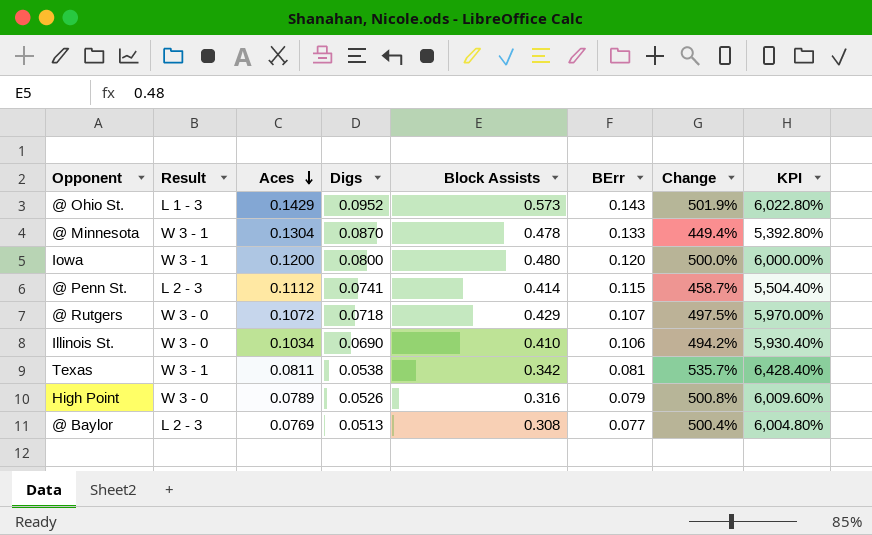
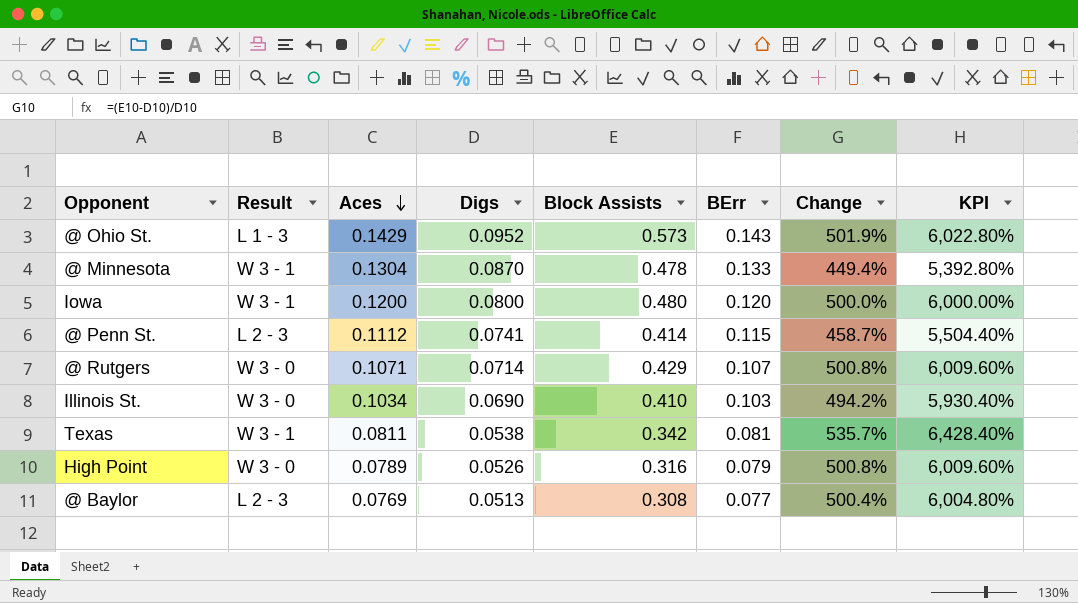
@ Rutgers | Aces: 0.1072 -> 0.1071
@ Rutgers | Digs: 0.0718 -> 0.0714
@ Rutgers | Change: 497.5% -> 500.8%
@ Rutgers | KPI: 5,970.00% -> 6,009.60%
Illinois St. | BErr: 0.106 -> 0.103

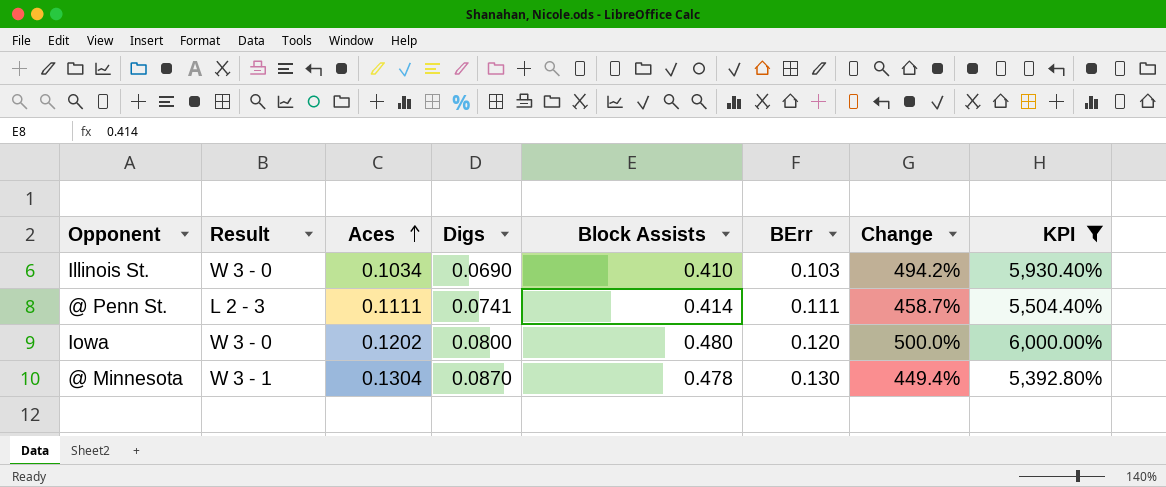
filter: none -> KPI <= 6,000.00%
row order: Aces descending -> Aces ascending
@ Penn St. | Aces: 0.1112 -> 0.1111
@ Penn St. | BErr: 0.115 -> 0.111
Iowa | Result: W 3 - 1 -> W 3 - 0
Iowa | Aces: 0.1200 -> 0.1202
@ Minnesota | BErr: 0.133 -> 0.130

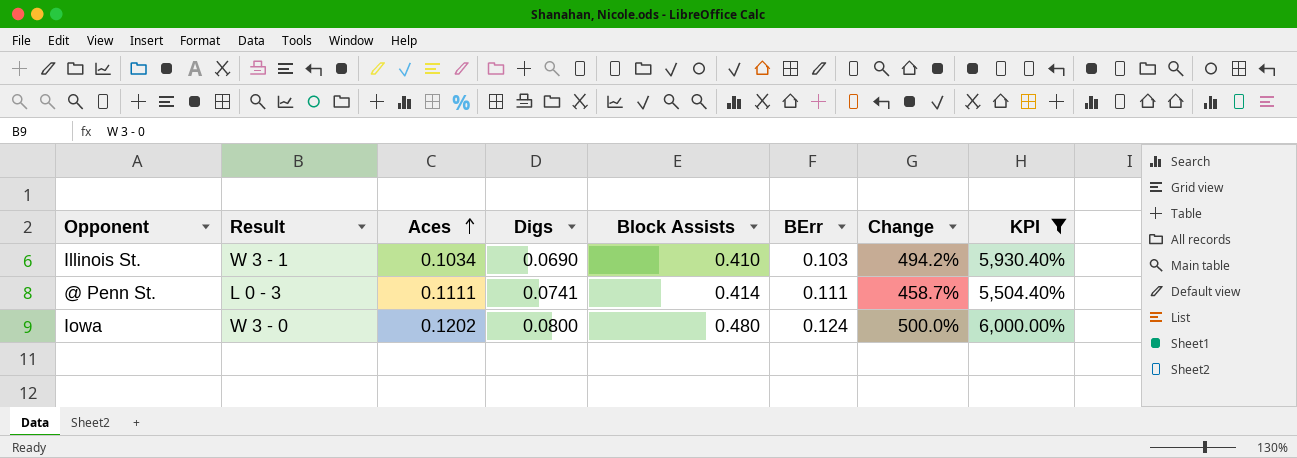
row @ Minnesota: W 3 - 1 | 0.1304 | 0.0870 | 0.478 | 0.130 | 449.4% | 5,392.80% -> none
Illinois St. | Result: W 3 - 0 -> W 3 - 1
@ Penn St. | Result: L 2 - 3 -> L 0 - 3
Iowa | BErr: 0.120 -> 0.124

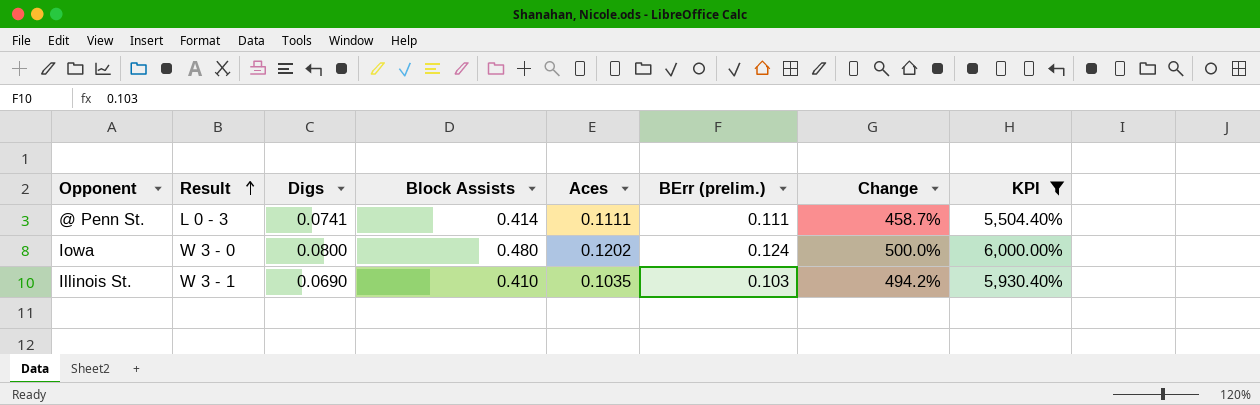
row order: Aces ascending -> Result ascending
column Aces | position: 3 -> 5
column name: BErr -> BErr (prelim.)
Illinois St. | Aces: 0.1034 -> 0.1035

